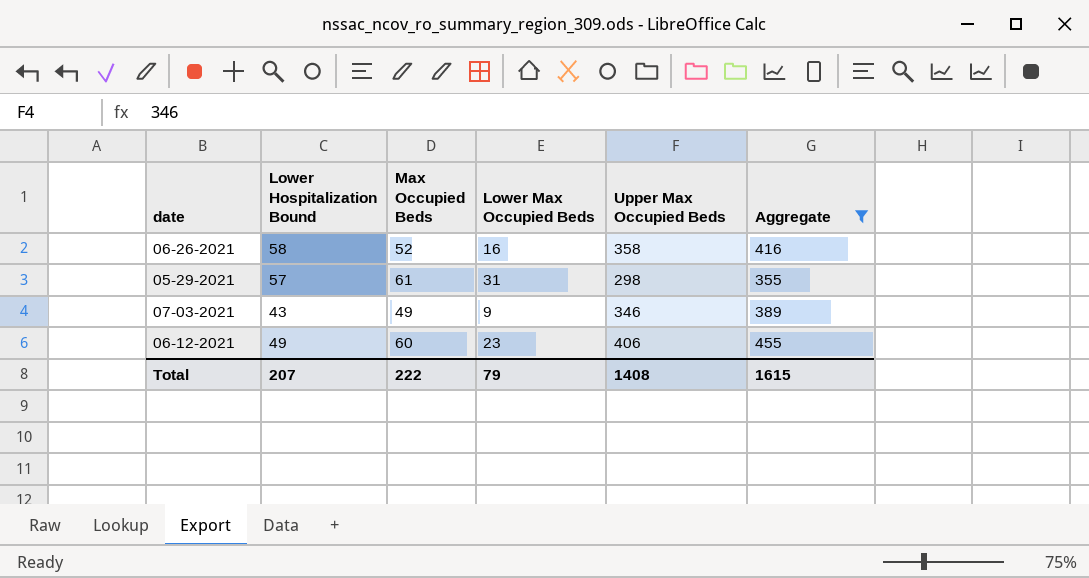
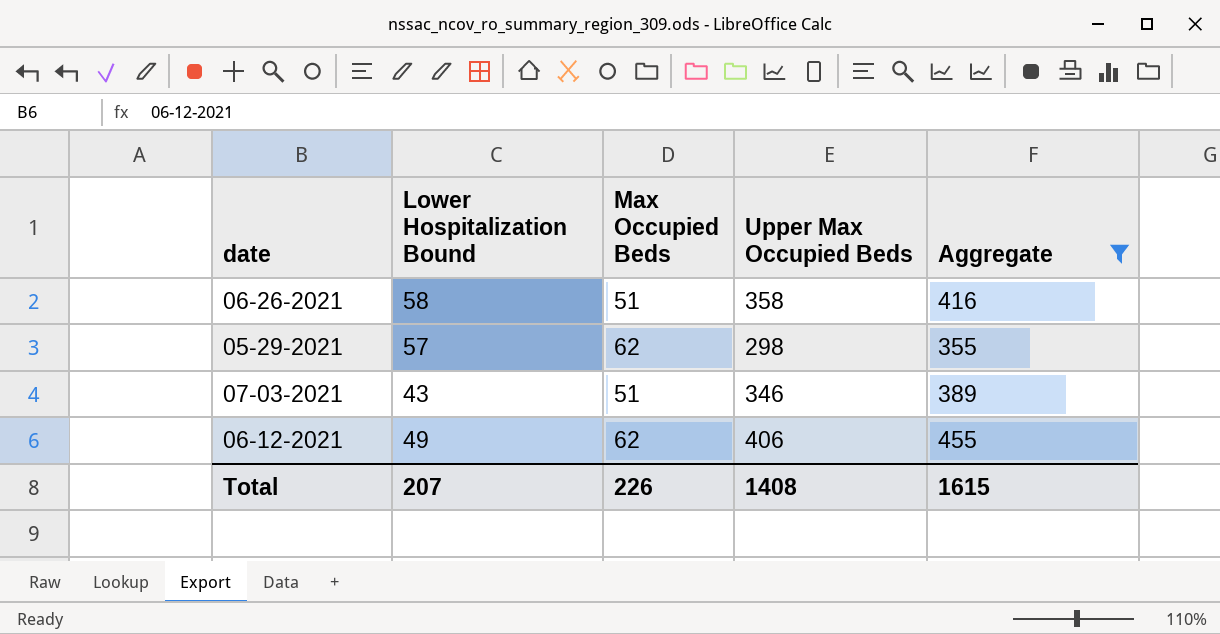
column Lower Max Occupied Beds | position: 4 -> none
06-26-2021 | Max Occupied Beds: 52 -> 51
05-29-2021 | Max Occupied Beds: 61 -> 62
07-03-2021 | Max Occupied Beds: 49 -> 51
06-12-2021 | Max Occupied Beds: 60 -> 62
Total | Max Occupied Beds: 222 -> 226

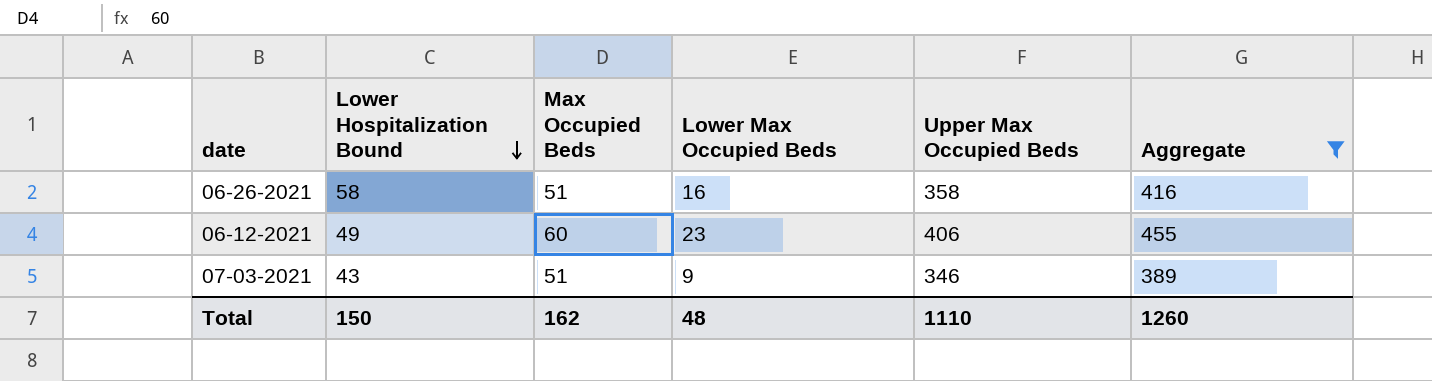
row order: none -> Lower Hospitalization Bound descending
column Lower Max Occupied Beds | position: none -> 4
row 05-29-2021: 57 | 62 | 298 | 355 -> none
06-12-2021 | Max Occupied Beds: 62 -> 60
Total | Lower Hospitalization Bound: 207 -> 150
Total | Max Occupied Beds: 226 -> 162
Total | Upper Max Occupied Beds: 1408 -> 1110
Total | Aggregate: 1615 -> 1260

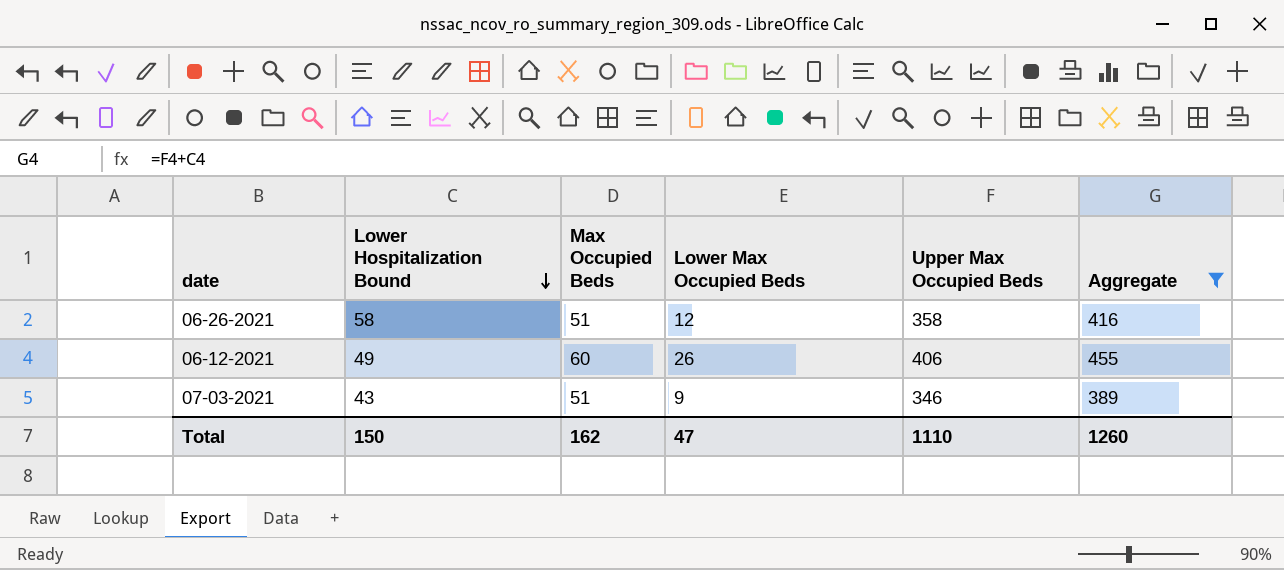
06-26-2021 | Lower Max Occupied Beds: 16 -> 12
06-12-2021 | Lower Max Occupied Beds: 23 -> 26
Total | Lower Max Occupied Beds: 48 -> 47

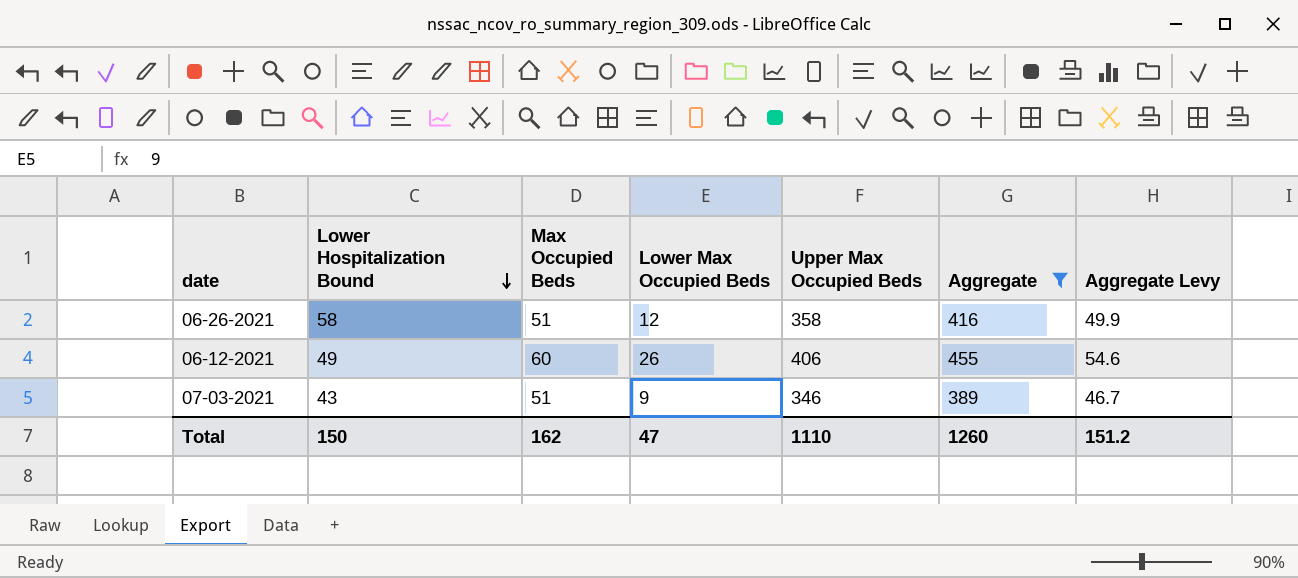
column Aggregate Levy | formula: none -> [Aggregate] * 0.12

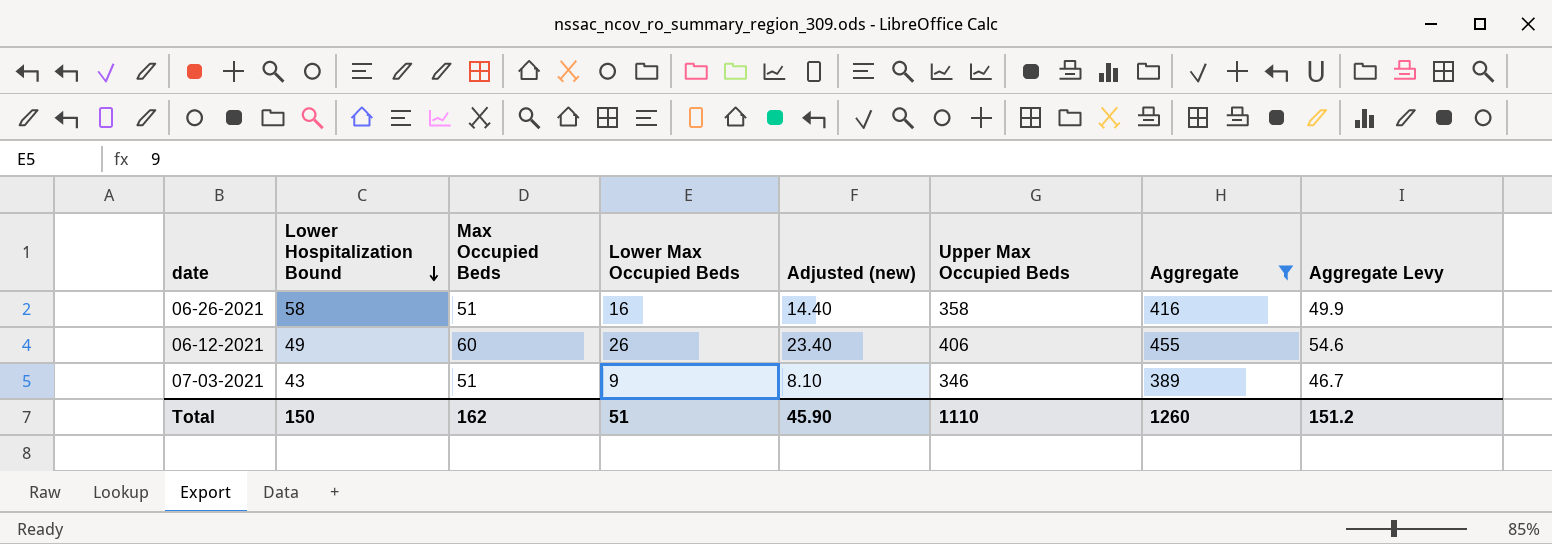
column Adjusted (new) | formula: none -> [Lower Max Occupied Beds] * 0.9
06-26-2021 | Lower Max Occupied Beds: 12 -> 16
Total | Lower Max Occupied Beds: 47 -> 51

